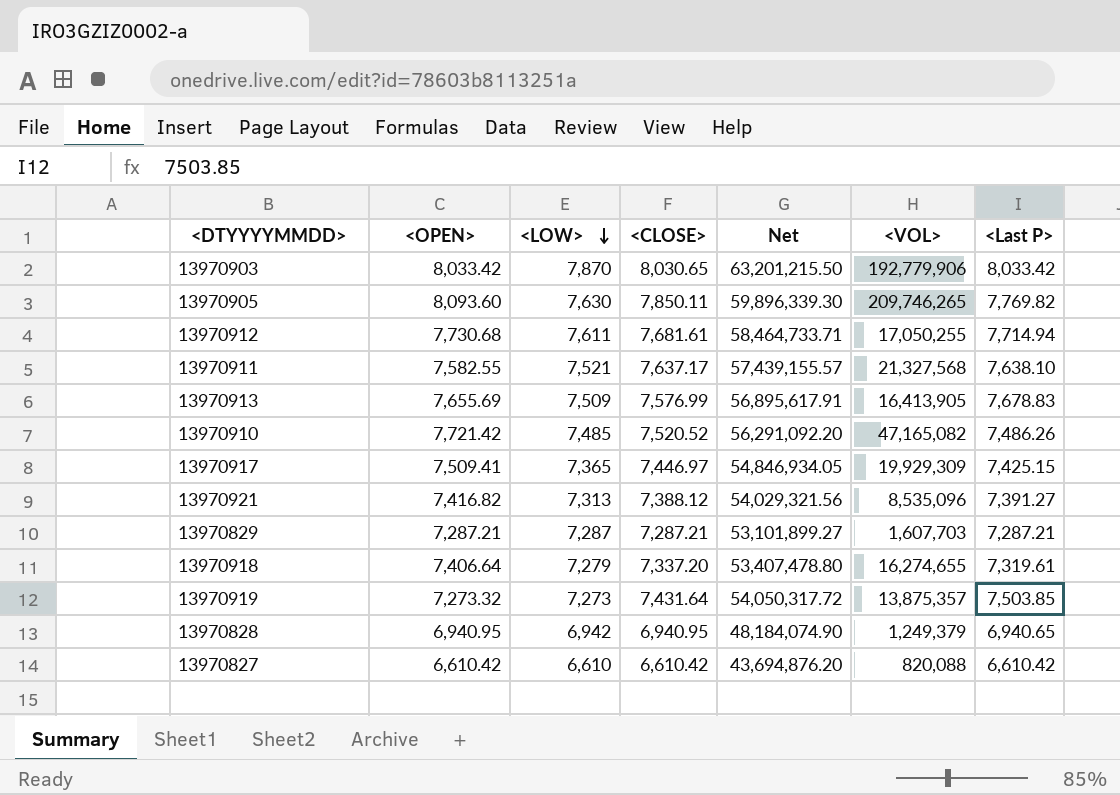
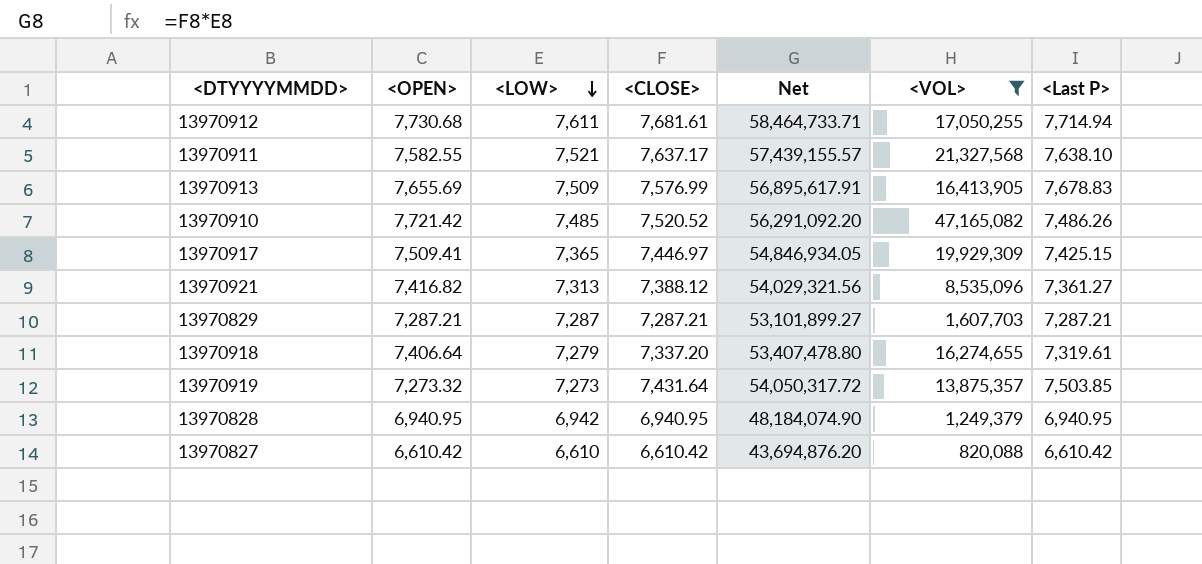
filter: none -> <VOL> <= 47,165,082
13970921 | <Last P>: 7,391.27 -> 7,361.27
13970828 | <Last P>: 6,940.65 -> 6,940.95

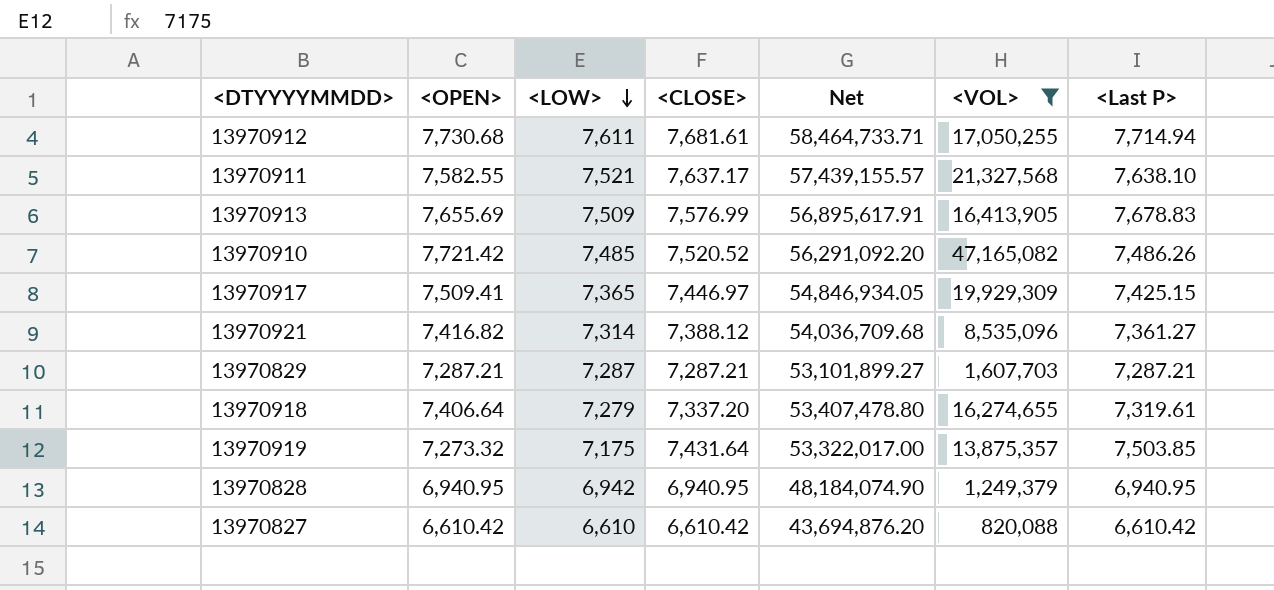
13970921 | <LOW>: 7,313 -> 7,314
13970921 | Net: 54,029,321.56 -> 54,036,709.68
13970919 | <LOW>: 7,273 -> 7,175
13970919 | Net: 54,050,317.72 -> 53,322,017.00

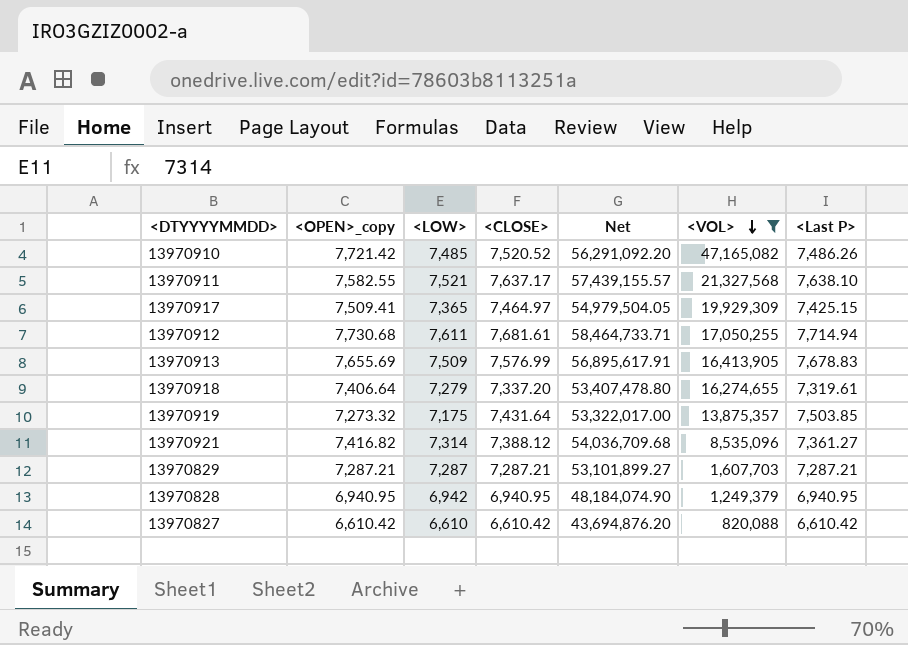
row order: <LOW> descending -> <VOL> descending
column name: <OPEN> -> <OPEN>_copy
13970917 | <CLOSE>: 7,446.97 -> 7,464.97
13970917 | Net: 54,846,934.05 -> 54,979,504.05

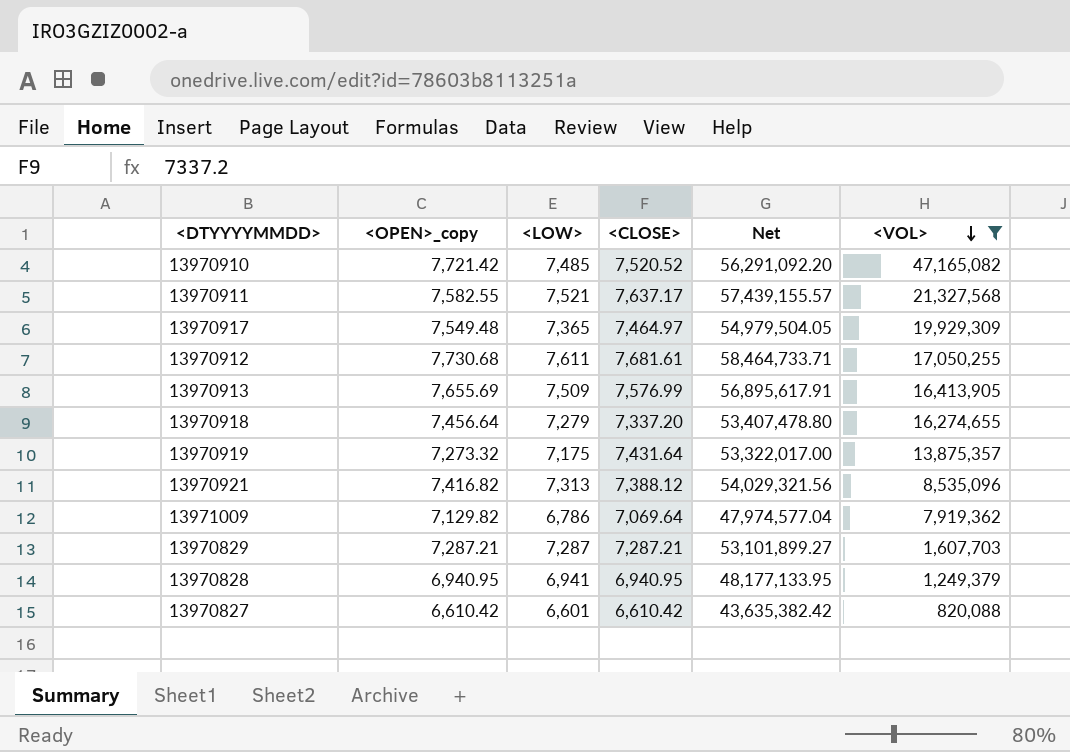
column <Last P> | position: 7 -> none
13970917 | <OPEN>_copy: 7,509.41 -> 7,549.48
13970918 | <OPEN>_copy: 7,406.64 -> 7,456.64
13970921 | <LOW>: 7,314 -> 7,313
13970921 | Net: 54,036,709.68 -> 54,029,321.56
row 13971009: none -> 7,129.82 | 6,786 | 7,069.64 | 47,974,577.04 | 7,919,362
13970828 | <LOW>: 6,942 -> 6,941
13970828 | Net: 48,184,074.90 -> 48,177,133.95
13970827 | <LOW>: 6,610 -> 6,601
13970827 | Net: 43,694,876.20 -> 43,635,382.42

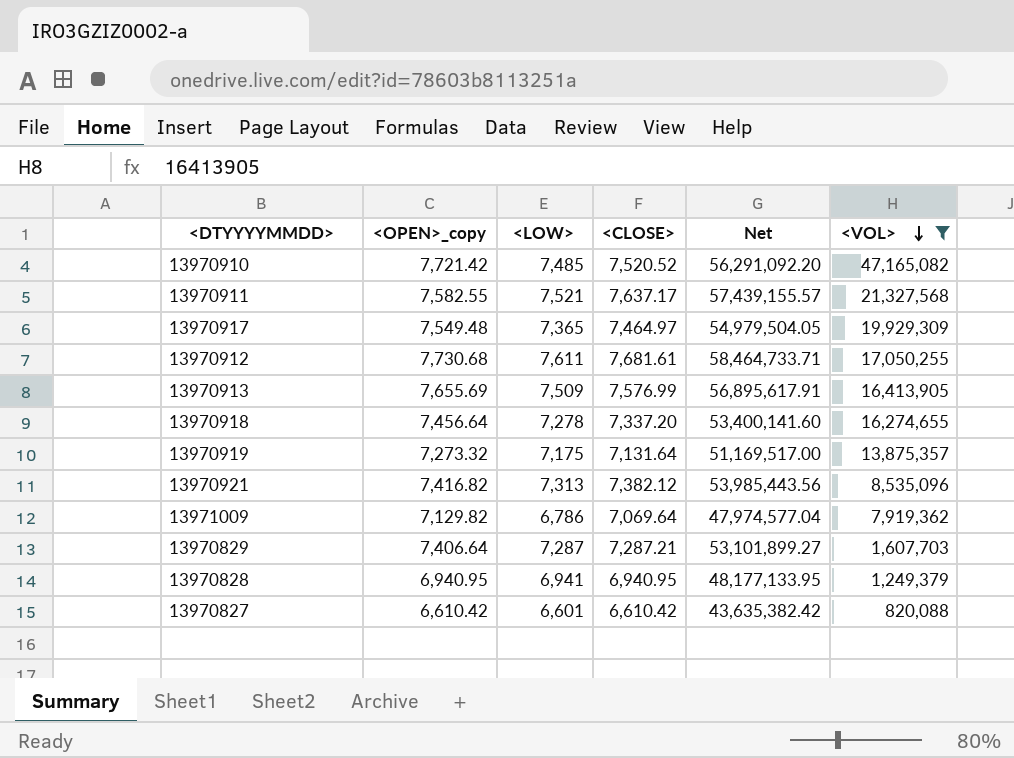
13970918 | <LOW>: 7,279 -> 7,278
13970918 | Net: 53,407,478.80 -> 53,400,141.60
13970919 | <CLOSE>: 7,431.64 -> 7,131.64
13970919 | Net: 53,322,017.00 -> 51,169,517.00
13970921 | <CLOSE>: 7,388.12 -> 7,382.12
13970921 | Net: 54,029,321.56 -> 53,985,443.56
13970829 | <OPEN>_copy: 7,287.21 -> 7,406.64

